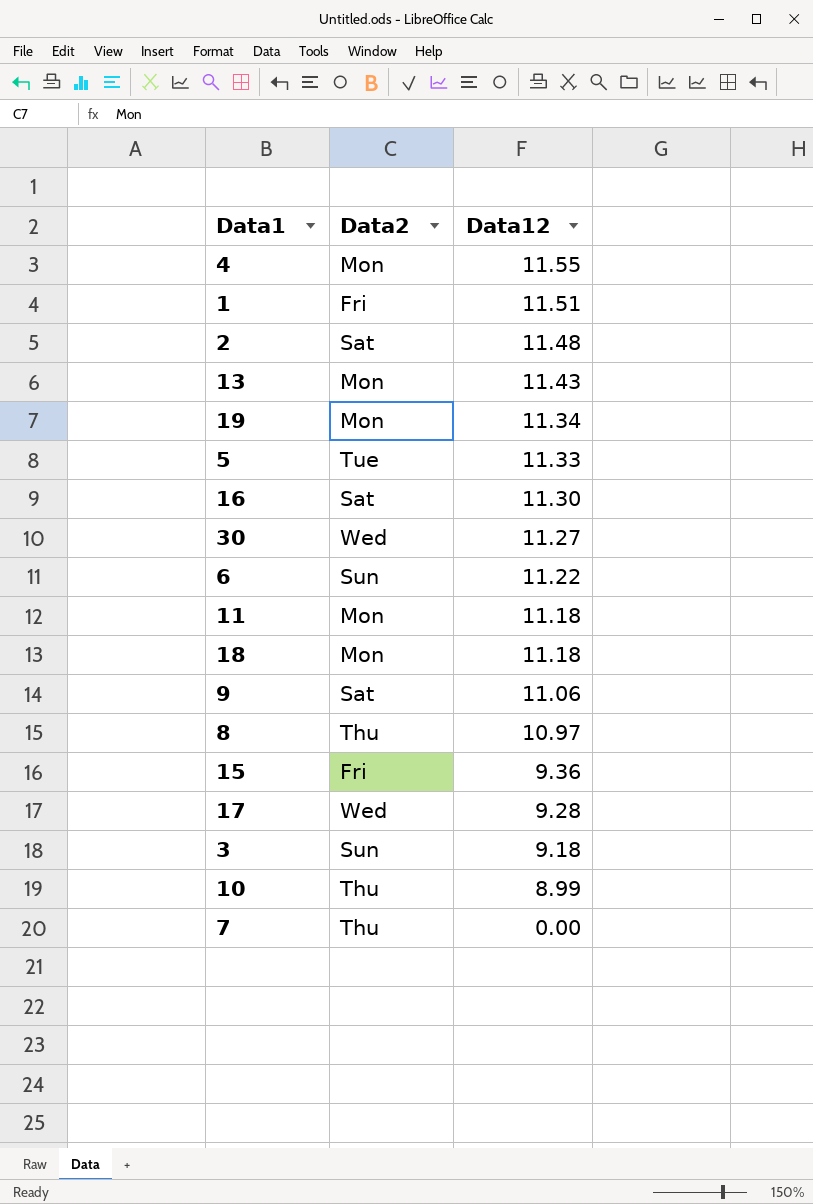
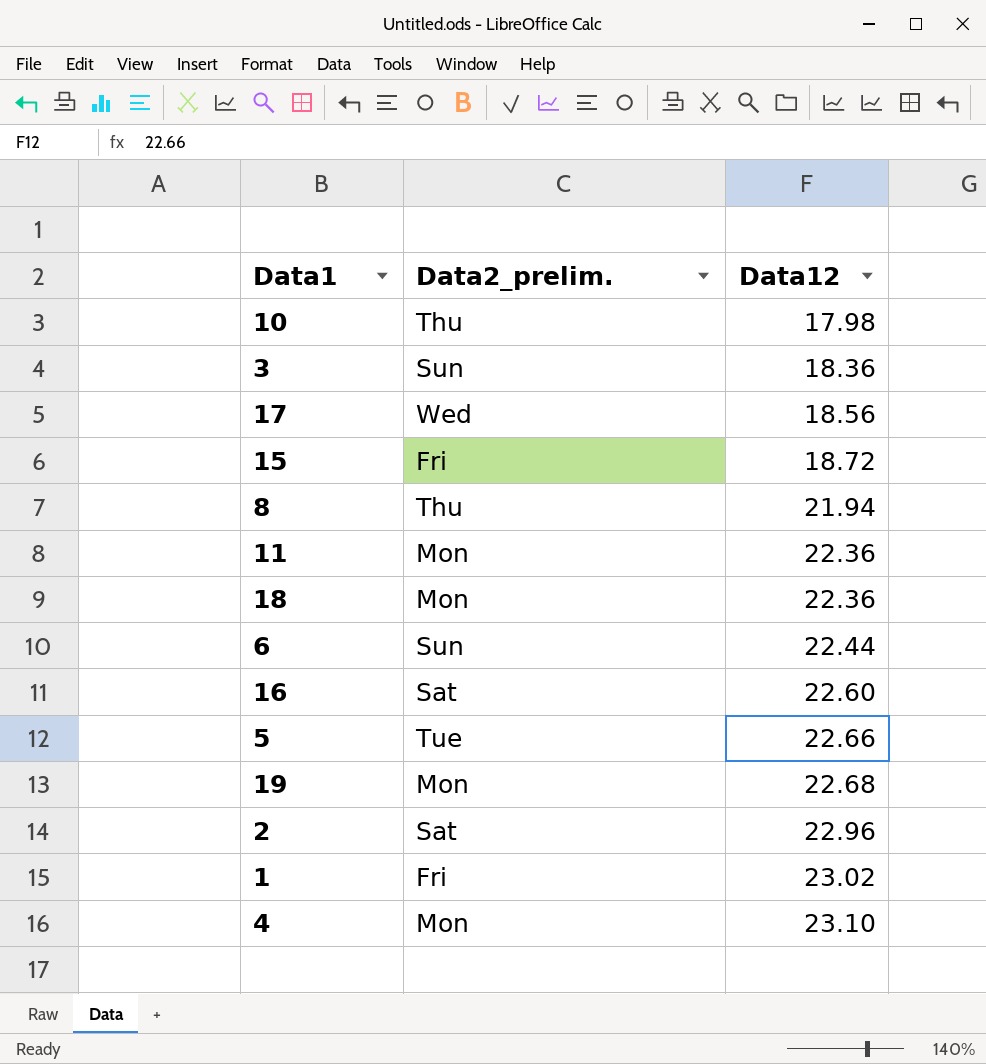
row order: Data12 descending -> Data12 ascending
column name: Data2 -> Data2_prelim.
row 13: Mon | 11.43 -> none
row 30: Wed | 11.27 -> none
row 9: Sat | 11.06 -> none
row 7: Thu | 0.00 -> none
10 | Data12: 8.99 -> 17.98
3 | Data12: 9.18 -> 18.36
17 | Data12: 9.28 -> 18.56
15 | Data12: 9.36 -> 18.72
8 | Data12: 10.97 -> 21.94
11 | Data12: 11.18 -> 22.36
18 | Data12: 11.18 -> 22.36
6 | Data12: 11.22 -> 22.44
16 | Data12: 11.30 -> 22.60
5 | Data12: 11.33 -> 22.66
19 | Data12: 11.34 -> 22.68
2 | Data12: 11.48 -> 22.96
1 | Data12: 11.51 -> 23.02
4 | Data12: 11.55 -> 23.10

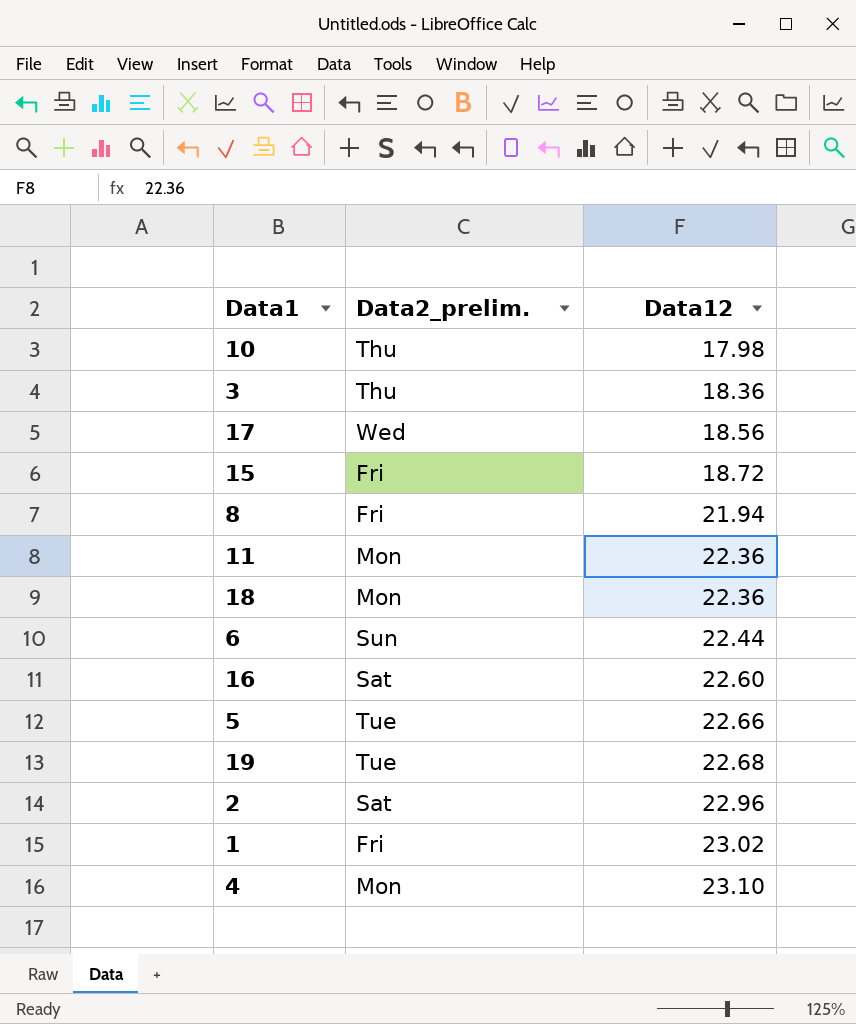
3 | Data2_prelim.: Sun -> Thu
8 | Data2_prelim.: Thu -> Fri
19 | Data2_prelim.: Mon -> Tue

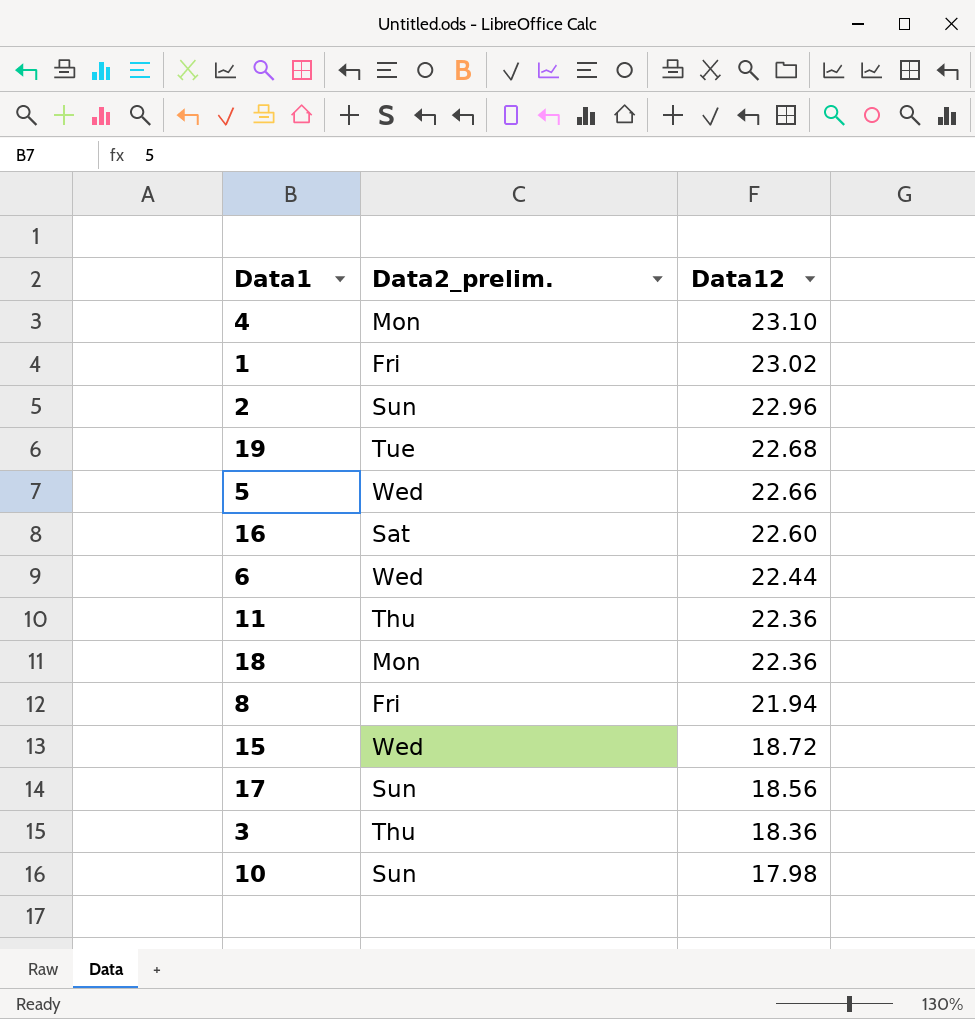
row order: Data12 ascending -> Data12 descending
2 | Data2_prelim.: Sat -> Sun
5 | Data2_prelim.: Tue -> Wed
6 | Data2_prelim.: Sun -> Wed
11 | Data2_prelim.: Mon -> Thu
15 | Data2_prelim.: Fri -> Wed
17 | Data2_prelim.: Wed -> Sun
10 | Data2_prelim.: Thu -> Sun

